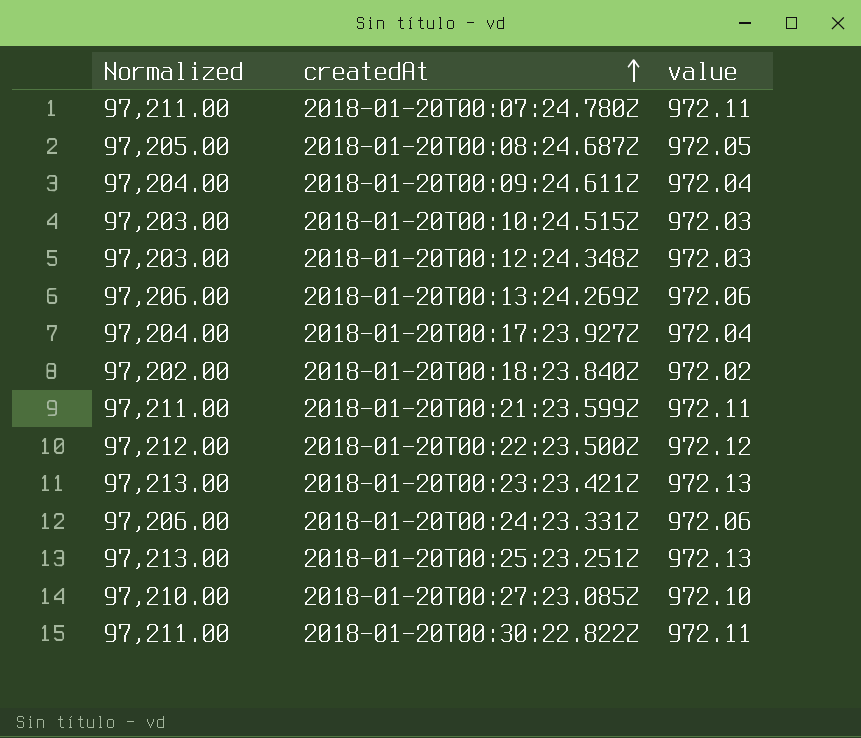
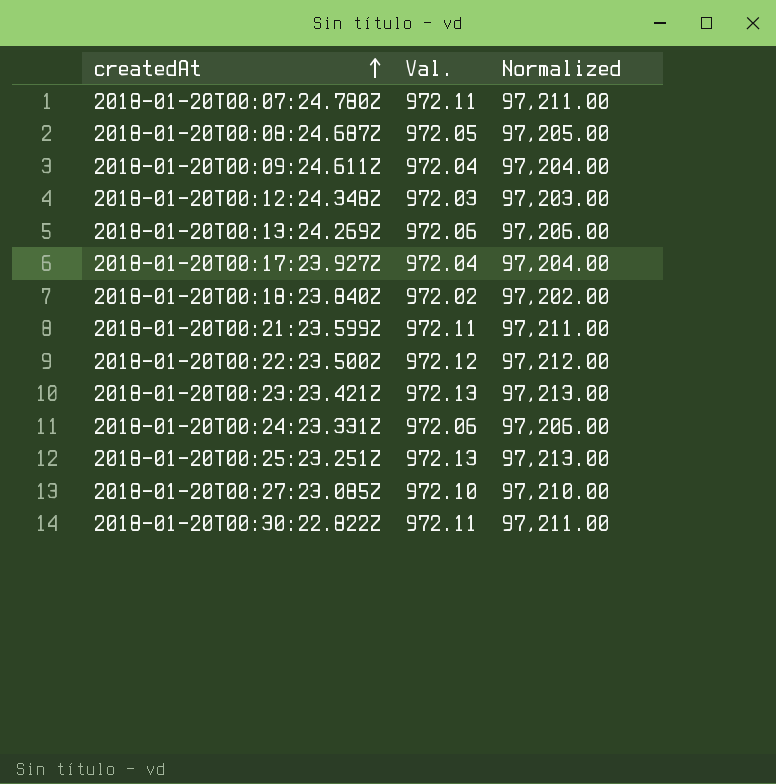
column name: value -> Val.
column Normalized | position: 1 -> 3
row 2018-01-20T00:10:24.515Z: 97,203.00 | 972.03 -> none

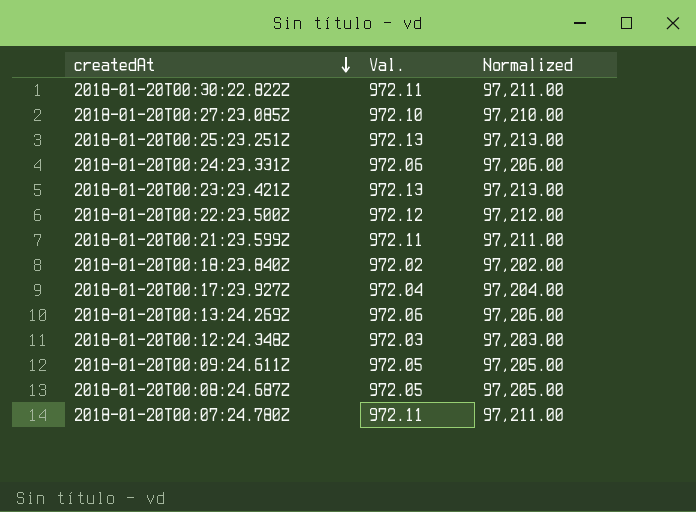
row order: createdAt ascending -> createdAt descending
2018-01-20T00:09:24.611Z | Val.: 972.04 -> 972.05
2018-01-20T00:09:24.611Z | Normalized: 97,204.00 -> 97,205.00

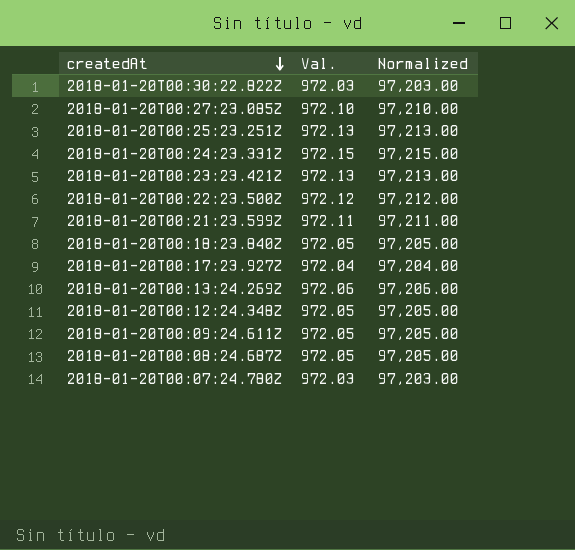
2018-01-20T00:30:22.822Z | Val.: 972.11 -> 972.03
2018-01-20T00:30:22.822Z | Normalized: 97,211.00 -> 97,203.00
2018-01-20T00:24:23.331Z | Val.: 972.06 -> 972.15
2018-01-20T00:24:23.331Z | Normalized: 97,206.00 -> 97,215.00
2018-01-20T00:18:23.840Z | Val.: 972.02 -> 972.05
2018-01-20T00:18:23.840Z | Normalized: 97,202.00 -> 97,205.00
2018-01-20T00:12:24.348Z | Val.: 972.03 -> 972.05
2018-01-20T00:12:24.348Z | Normalized: 97,203.00 -> 97,205.00
2018-01-20T00:07:24.780Z | Val.: 972.11 -> 972.03
2018-01-20T00:07:24.780Z | Normalized: 97,211.00 -> 97,203.00

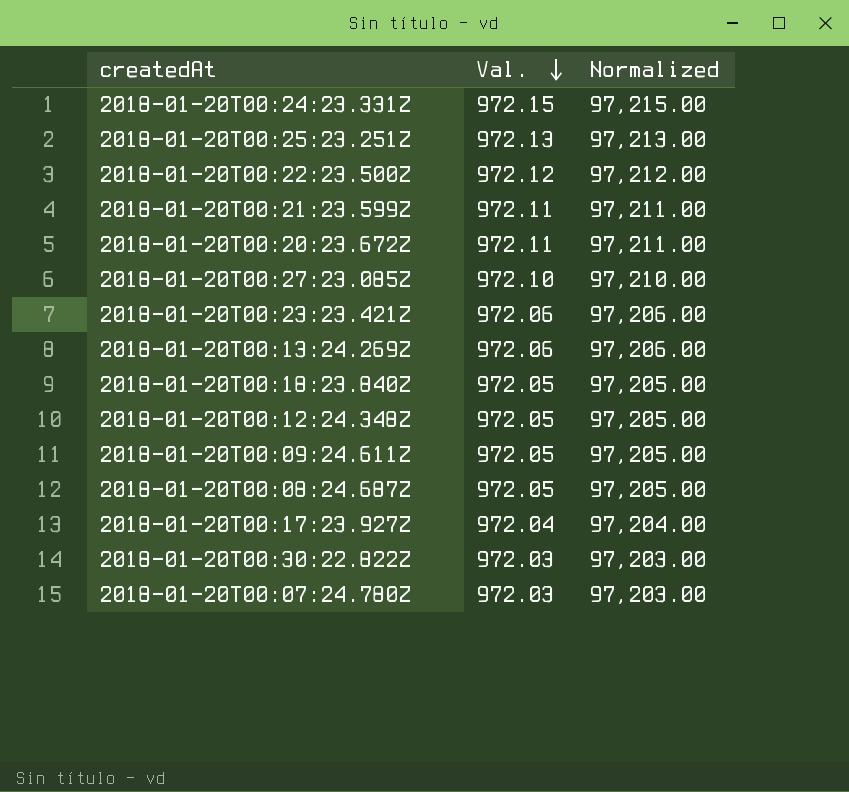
row order: createdAt descending -> Val. descending
row 2018-01-20T00:20:23.672Z: none -> 972.11 | 97,211.00
2018-01-20T00:23:23.421Z | Val.: 972.13 -> 972.06
2018-01-20T00:23:23.421Z | Normalized: 97,213.00 -> 97,206.00

